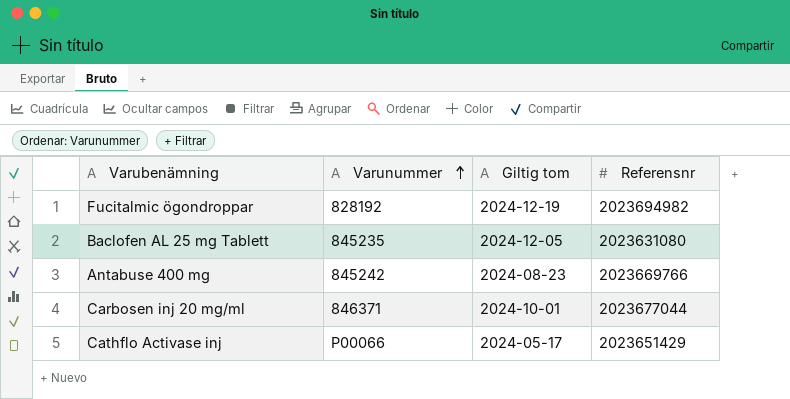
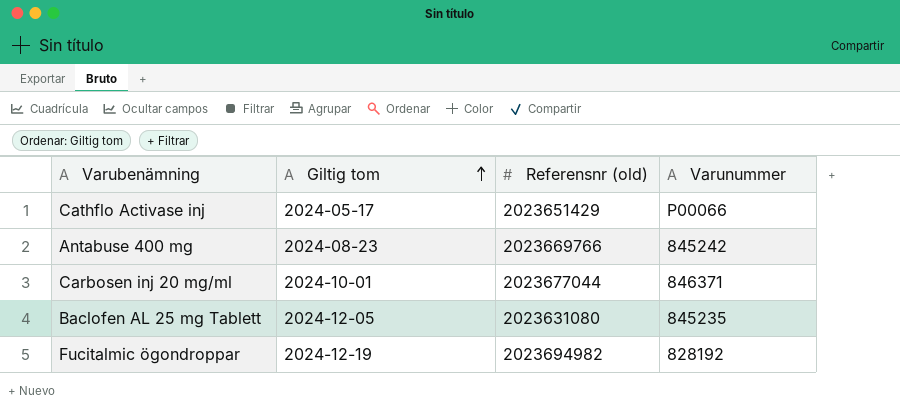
row order: Varunummer ascending -> Giltig tom ascending
column name: Referensnr -> Referensnr (old)
column Varunummer | position: 2 -> 4

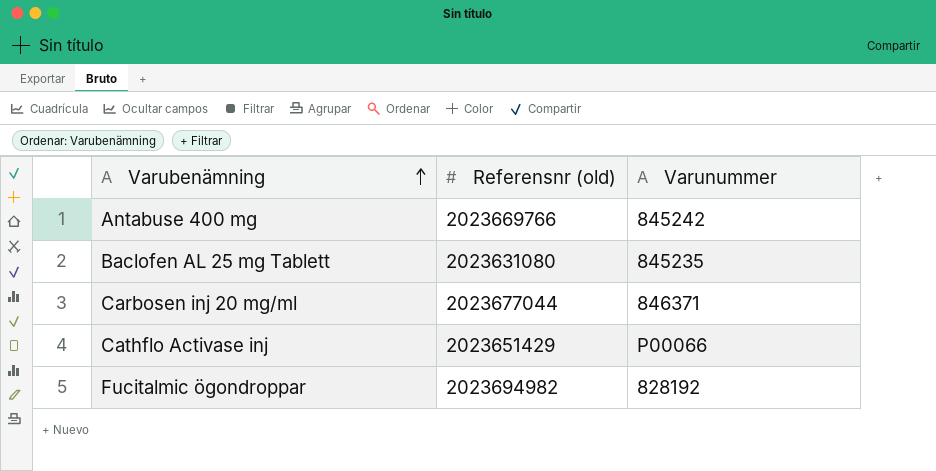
row order: Giltig tom ascending -> Varubenämning ascending
column Giltig tom | position: 2 -> none

